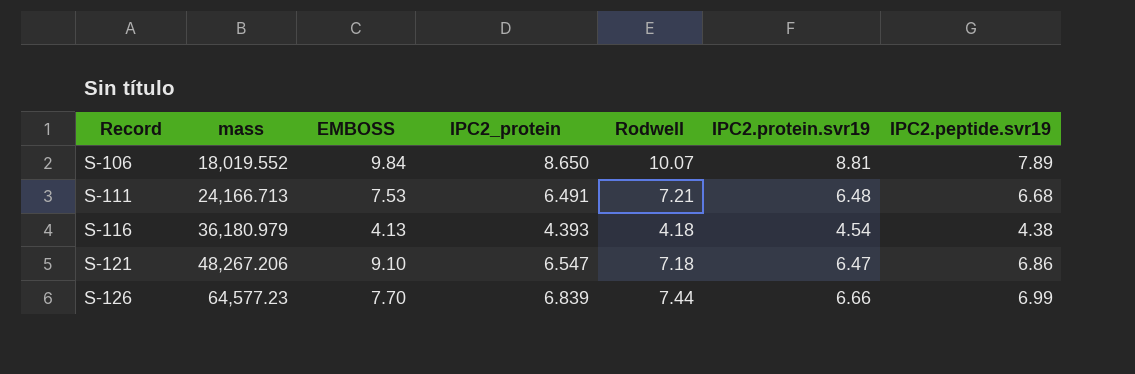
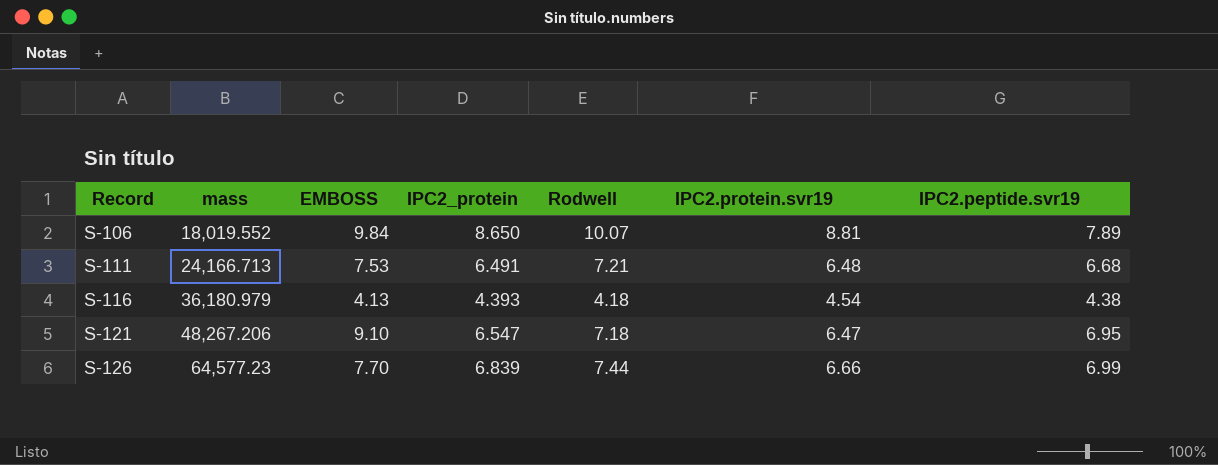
S-121 | IPC2.peptide.svr19: 6.86 -> 6.95

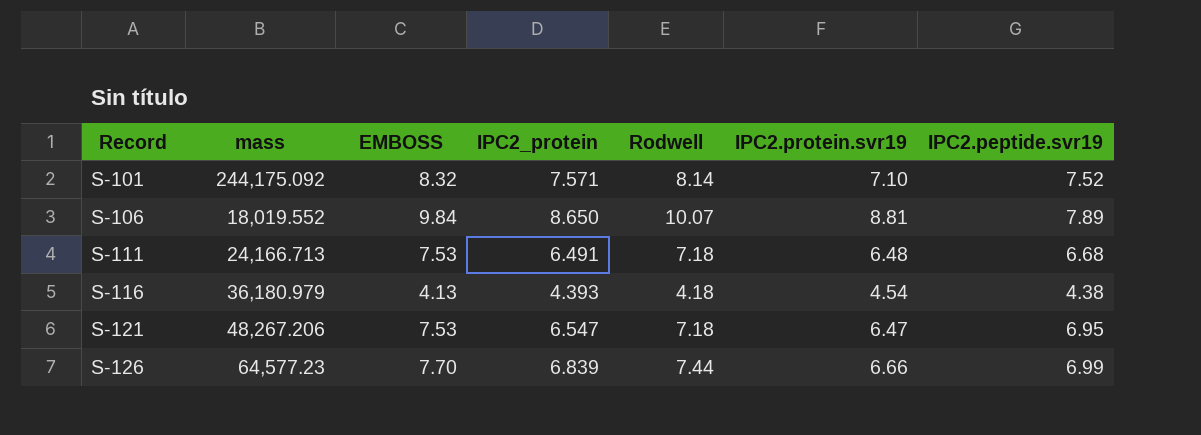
row S-101: none -> 244,175.092 | 8.32 | 7.571 | 8.14 | 7.10 | 7.52
S-111 | Rodwell: 7.21 -> 7.18
S-121 | EMBOSS: 9.10 -> 7.53

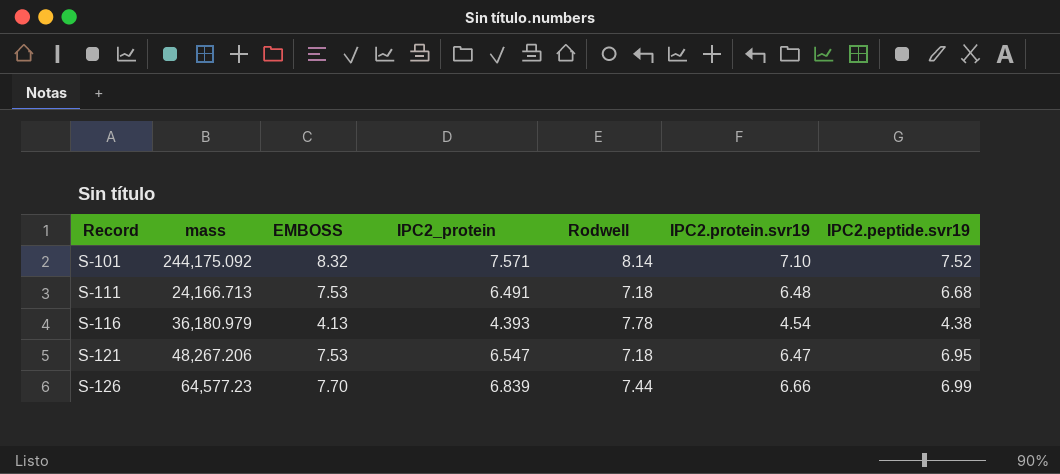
row S-106: 18,019.552 | 9.84 | 8.650 | 10.07 | 8.81 | 7.89 -> none
S-116 | Rodwell: 4.18 -> 7.78

